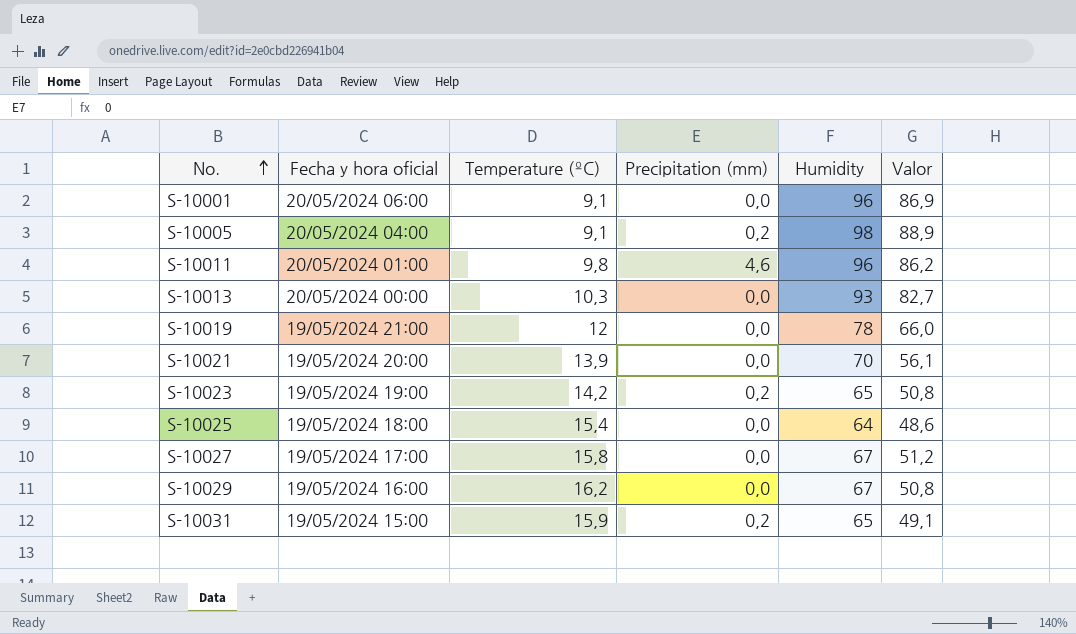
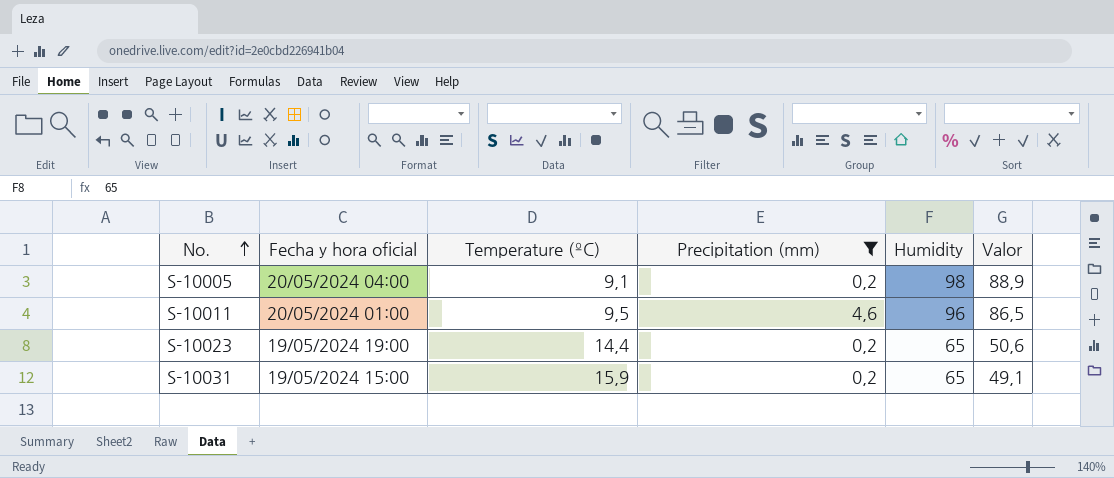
filter: none -> Precipitation (mm) != 0,0
S-10011 | Temperature (ºC): 9,8 -> 9,5
S-10011 | Valor: 86,2 -> 86,5
S-10023 | Temperature (ºC): 14,2 -> 14,4
S-10023 | Valor: 50,8 -> 50,6

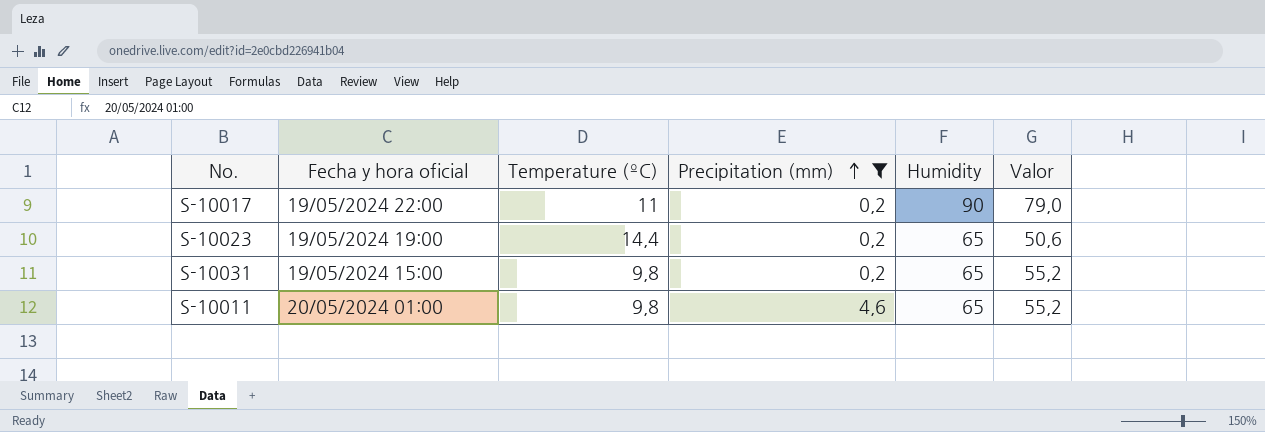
row order: No. ascending -> Precipitation (mm) ascending
row S-10005: 20/05/2024 04:00 | 9,1 | 0,2 | 98 | 88,9 -> none
row S-10017: none -> 19/05/2024 22:00 | 11 | 0,2 | 90 | 79,0
S-10031 | Temperature (ºC): 15,9 -> 9,8
S-10031 | Valor: 49,1 -> 55,2
S-10011 | Temperature (ºC): 9,5 -> 9,8
S-10011 | Humidity: 96 -> 65
S-10011 | Valor: 86,5 -> 55,2

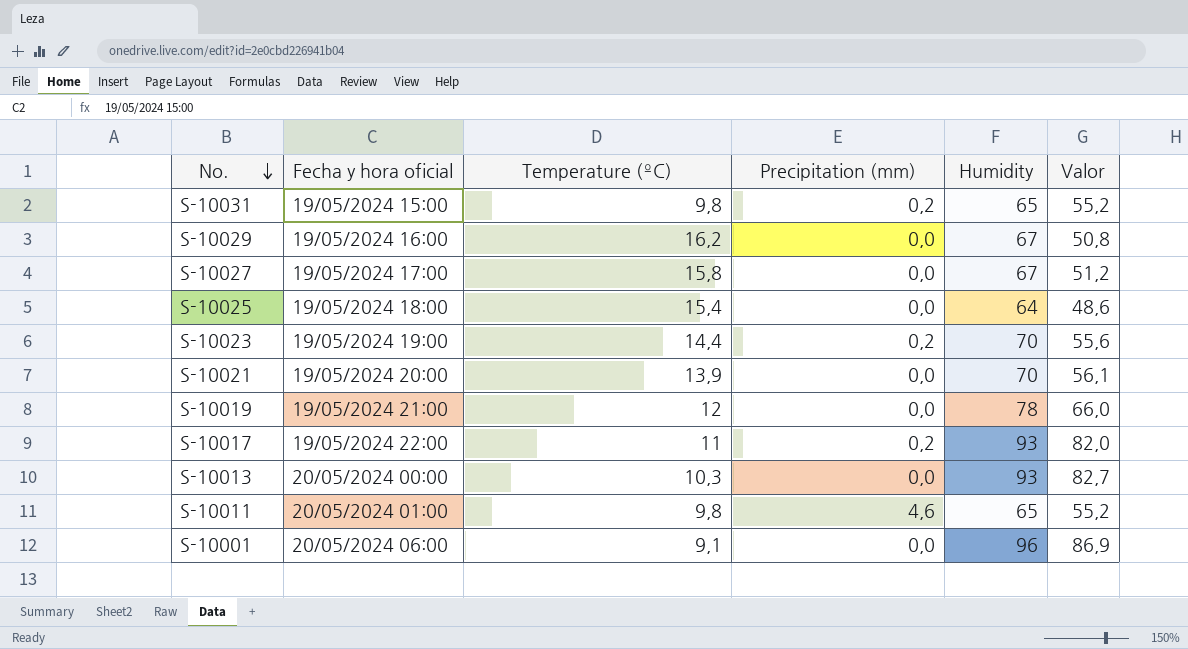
filter: Precipitation (mm) != 0,0 -> none
row order: Precipitation (mm) ascending -> No. descending
S-10023 | Humidity: 65 -> 70
S-10023 | Valor: 50,6 -> 55,6
S-10017 | Humidity: 90 -> 93
S-10017 | Valor: 79,0 -> 82,0

